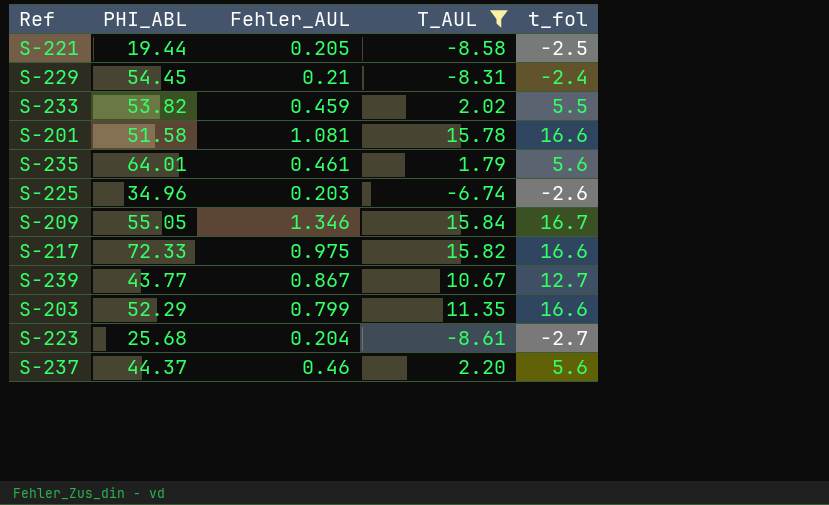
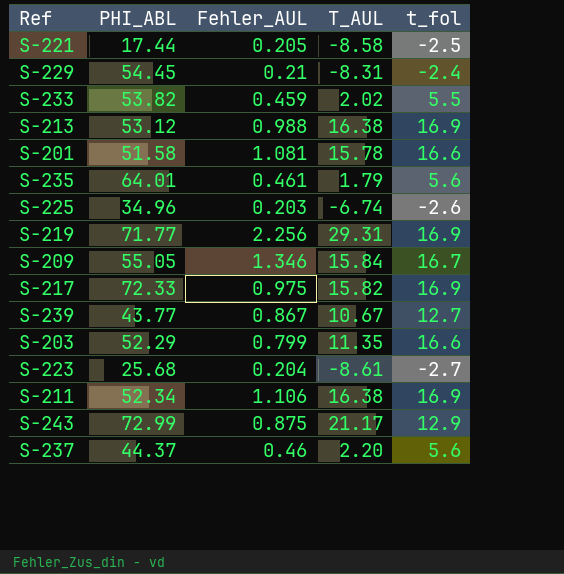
filter: T_AUL <= 15.84 -> none
S-221 | PHI_ABL: 19.44 -> 17.44
S-217 | t_fol: 16.6 -> 16.9

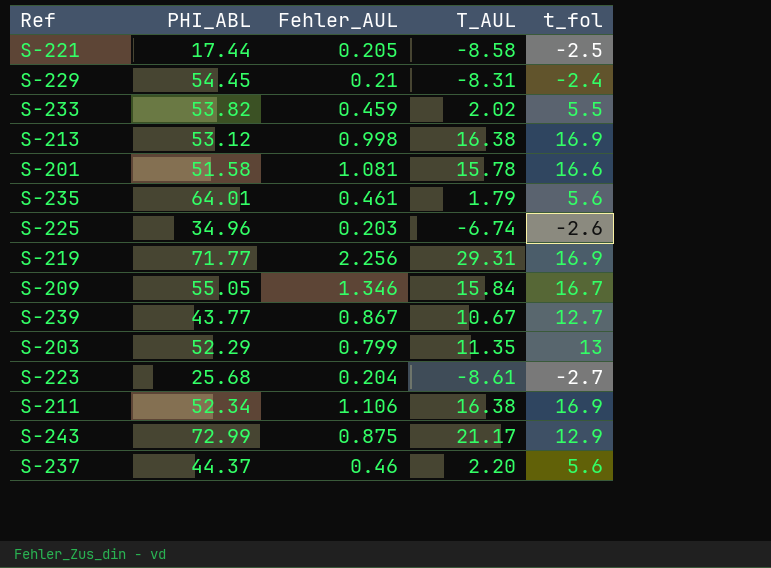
row S-217: 72.33 | 0.975 | 15.82 | 16.9 -> none
S-213 | Fehler_AUL: 0.988 -> 0.998
S-203 | t_fol: 16.6 -> 13

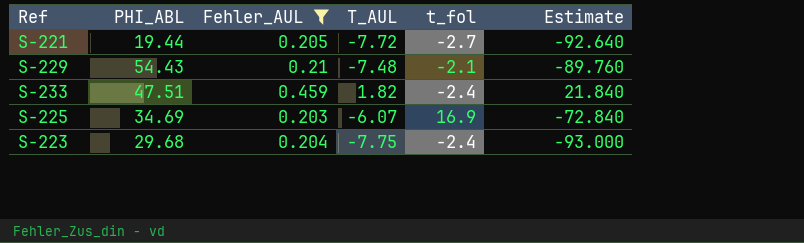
filter: none -> Fehler_AUL <= 0.459
column Estimate | formula: none -> [T_AUL] * 12
S-221 | PHI_ABL: 17.44 -> 19.44
S-221 | T_AUL: -8.58 -> -7.72
S-221 | t_fol: -2.5 -> -2.7
S-229 | PHI_ABL: 54.45 -> 54.43
S-229 | T_AUL: -8.31 -> -7.48
S-229 | t_fol: -2.4 -> -2.1
S-233 | PHI_ABL: 53.82 -> 47.51
S-233 | T_AUL: 2.02 -> 1.82
S-233 | t_fol: 5.5 -> -2.4
S-225 | PHI_ABL: 34.96 -> 34.69
S-225 | T_AUL: -6.74 -> -6.07
S-225 | t_fol: -2.6 -> 16.9
S-223 | PHI_ABL: 25.68 -> 29.68
S-223 | T_AUL: -8.61 -> -7.75
S-223 | t_fol: -2.7 -> -2.4

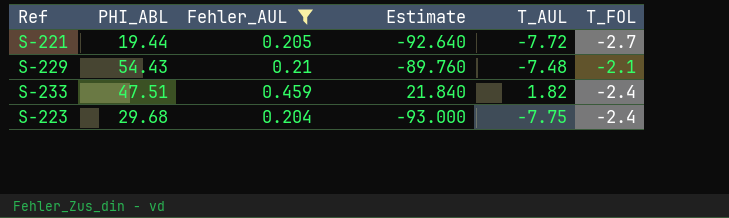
column Estimate | position: 6 -> 4
column name: t_fol -> T_FOL
row S-225: 34.69 | 0.203 | -6.07 | 16.9 | -72.840 -> none

